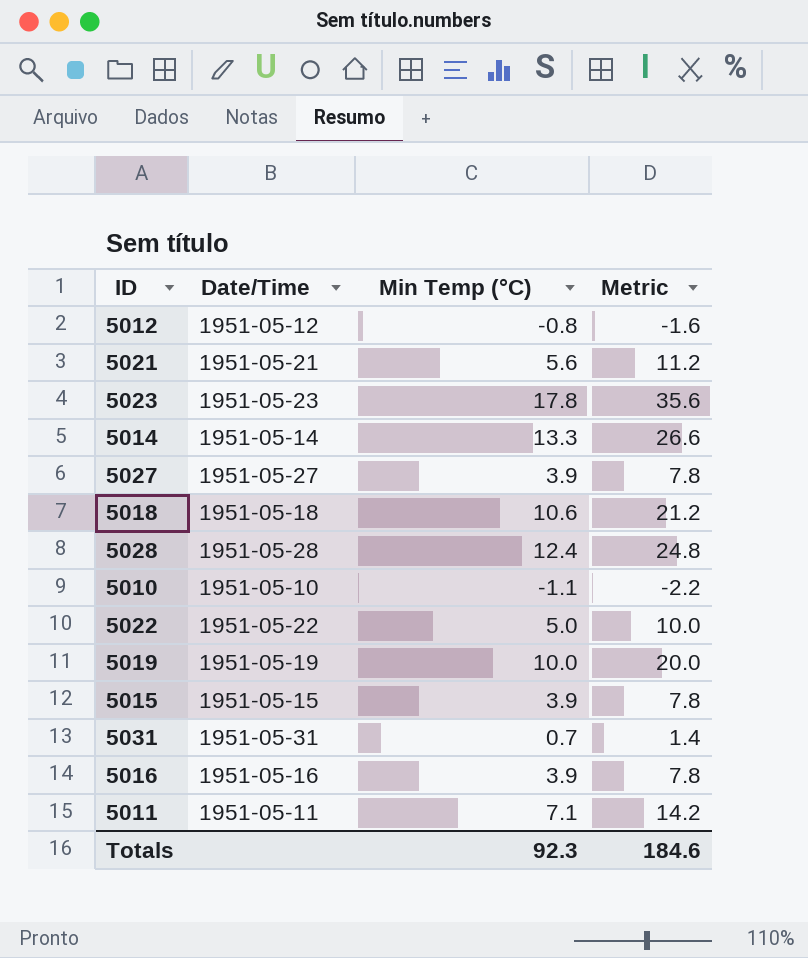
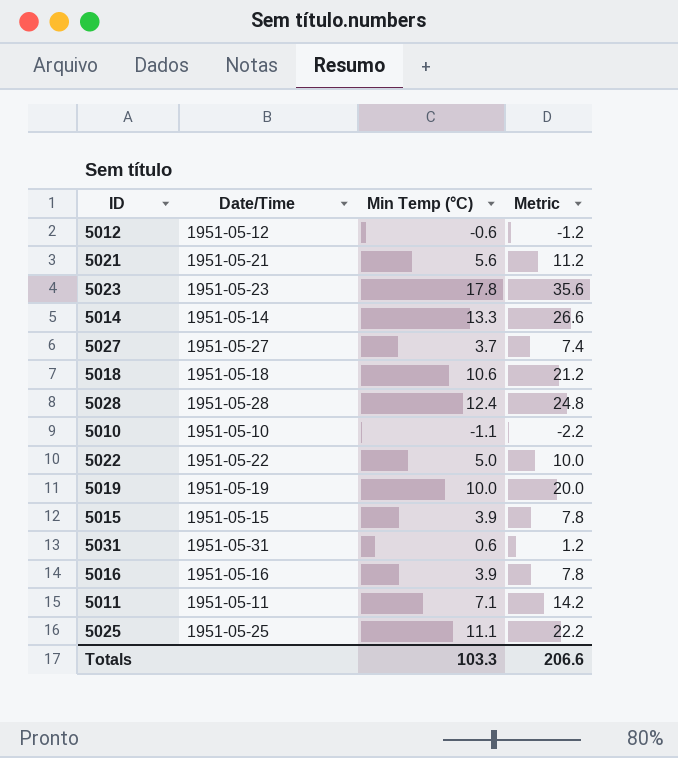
5012 | Min Temp (°C): -0.8 -> -0.6
5012 | Metric: -1.6 -> -1.2
5027 | Min Temp (°C): 3.9 -> 3.7
5027 | Metric: 7.8 -> 7.4
5031 | Min Temp (°C): 0.7 -> 0.6
5031 | Metric: 1.4 -> 1.2
row 5025: none -> 1951-05-25 | 11.1 | 22.2
Totals | Min Temp (°C): 92.3 -> 103.3
Totals | Metric: 184.6 -> 206.6

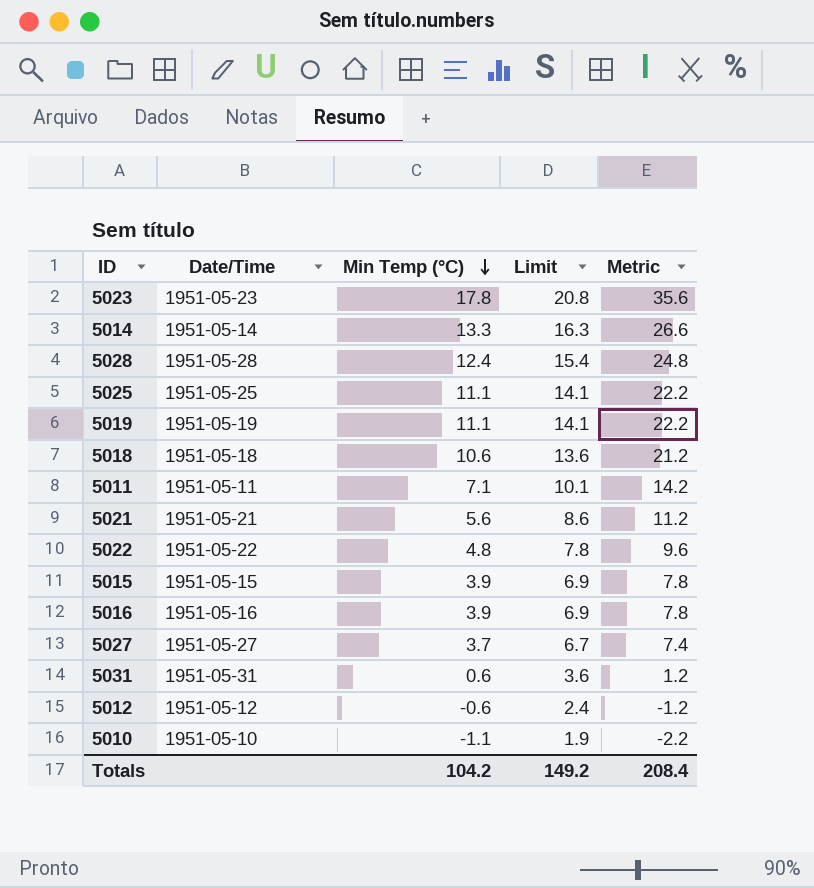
row order: none -> Min Temp (°C) descending
column Limit | formula: none -> [Min Temp (°C)] + 3
5019 | Min Temp (°C): 10.0 -> 11.1
5019 | Metric: 20.0 -> 22.2
5022 | Min Temp (°C): 5.0 -> 4.8
5022 | Metric: 10.0 -> 9.6
Totals | Min Temp (°C): 103.3 -> 104.2
Totals | Metric: 206.6 -> 208.4

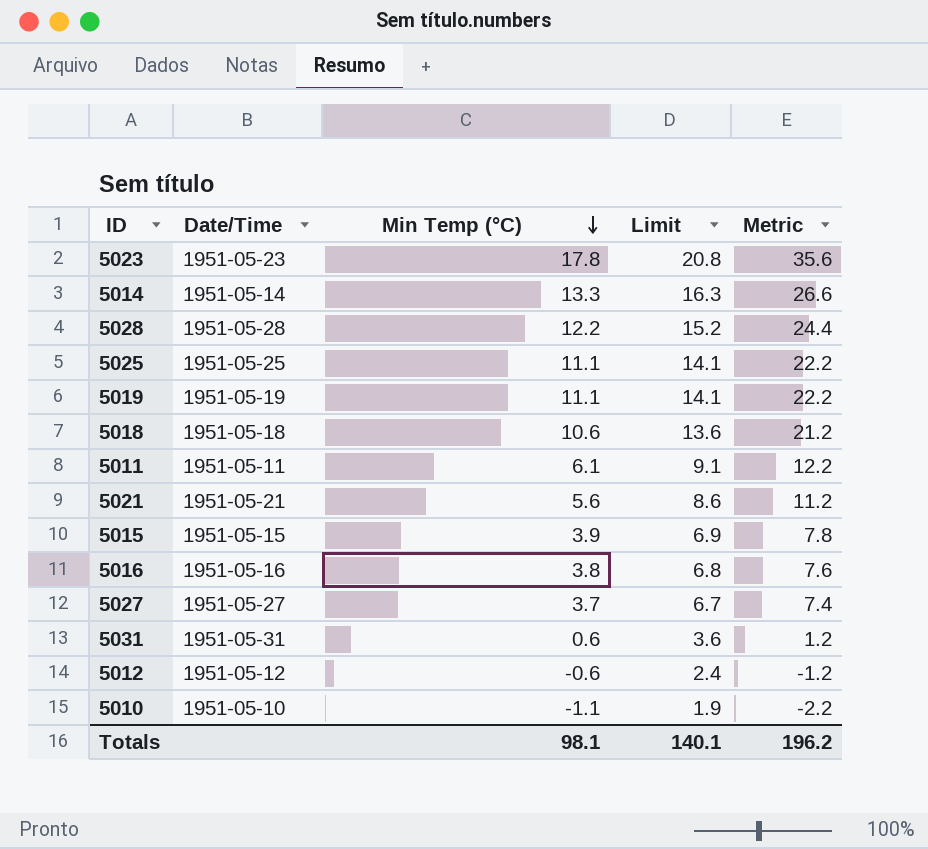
row 5022: 1951-05-22 | 4.8 | 7.8 | 9.6 -> none
5028 | Min Temp (°C): 12.4 -> 12.2
5028 | Limit: 15.4 -> 15.2
5028 | Metric: 24.8 -> 24.4
5011 | Min Temp (°C): 7.1 -> 6.1
5011 | Limit: 10.1 -> 9.1
5011 | Metric: 14.2 -> 12.2
5016 | Min Temp (°C): 3.9 -> 3.8
5016 | Limit: 6.9 -> 6.8
5016 | Metric: 7.8 -> 7.6
Totals | Min Temp (°C): 104.2 -> 98.1
Totals | Limit: 149.2 -> 140.1
Totals | Metric: 208.4 -> 196.2

